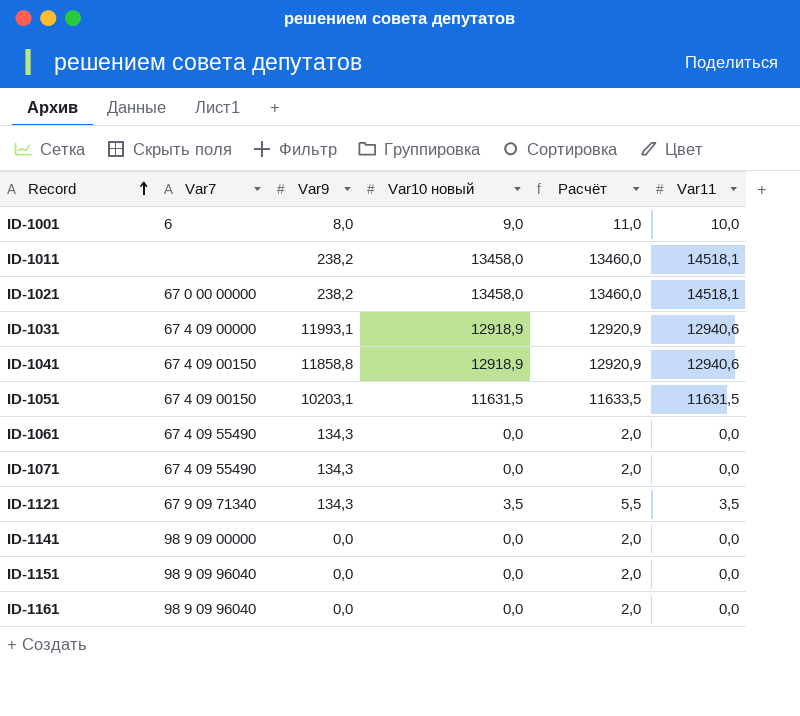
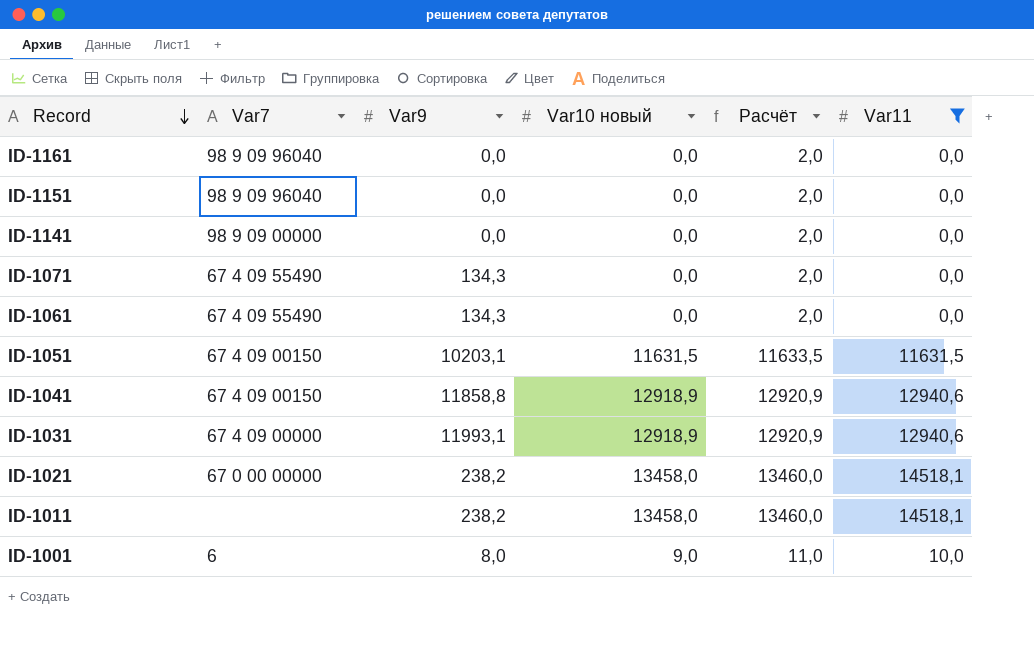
filter: none -> Var11 != 3,5
row order: Record ascending -> Record descending

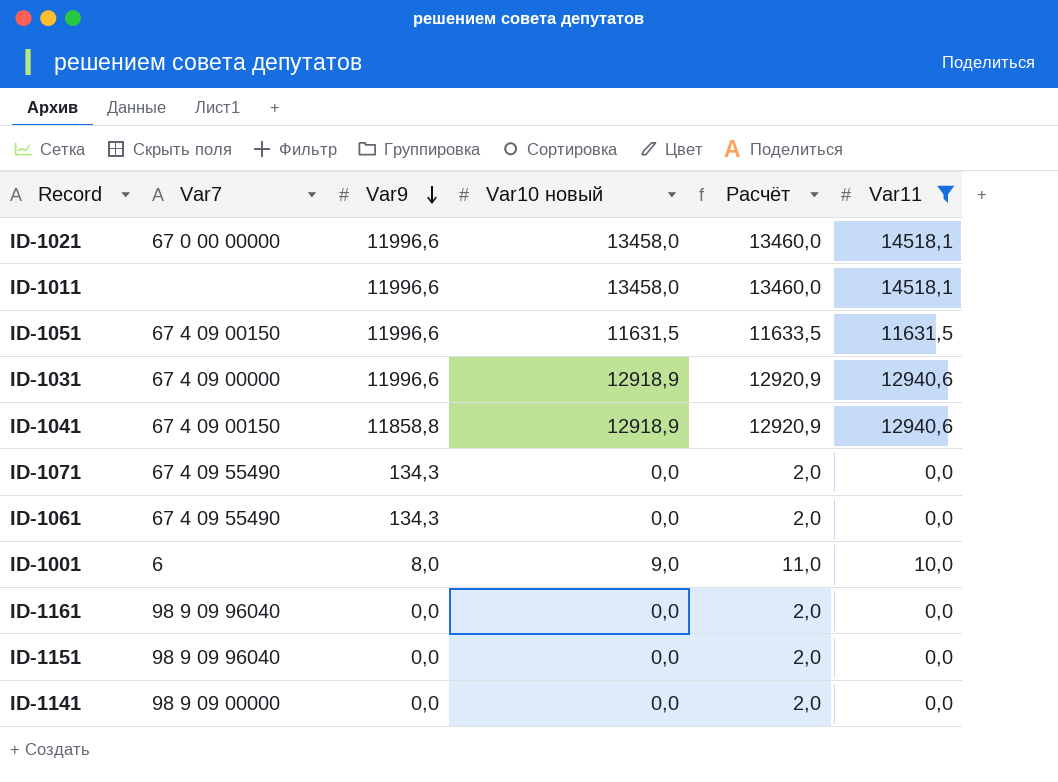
row order: Record descending -> Var9 descending
ID-1021 | Var9: 238,2 -> 11996,6
ID-1011 | Var9: 238,2 -> 11996,6
ID-1051 | Var9: 10203,1 -> 11996,6
ID-1031 | Var9: 11993,1 -> 11996,6

